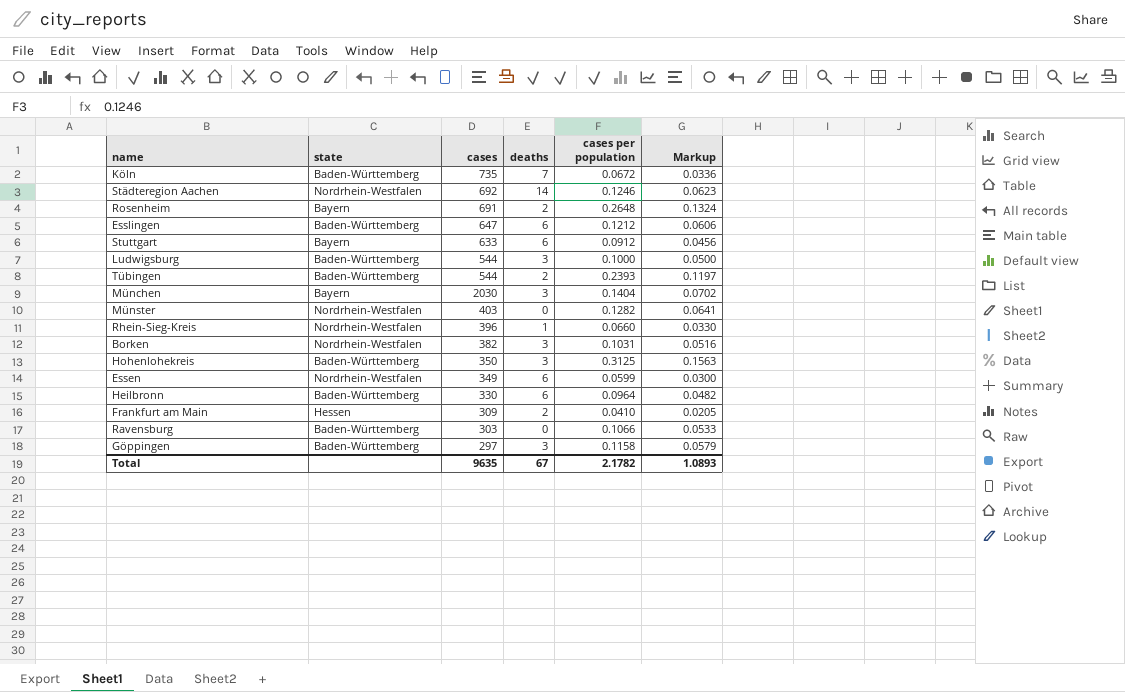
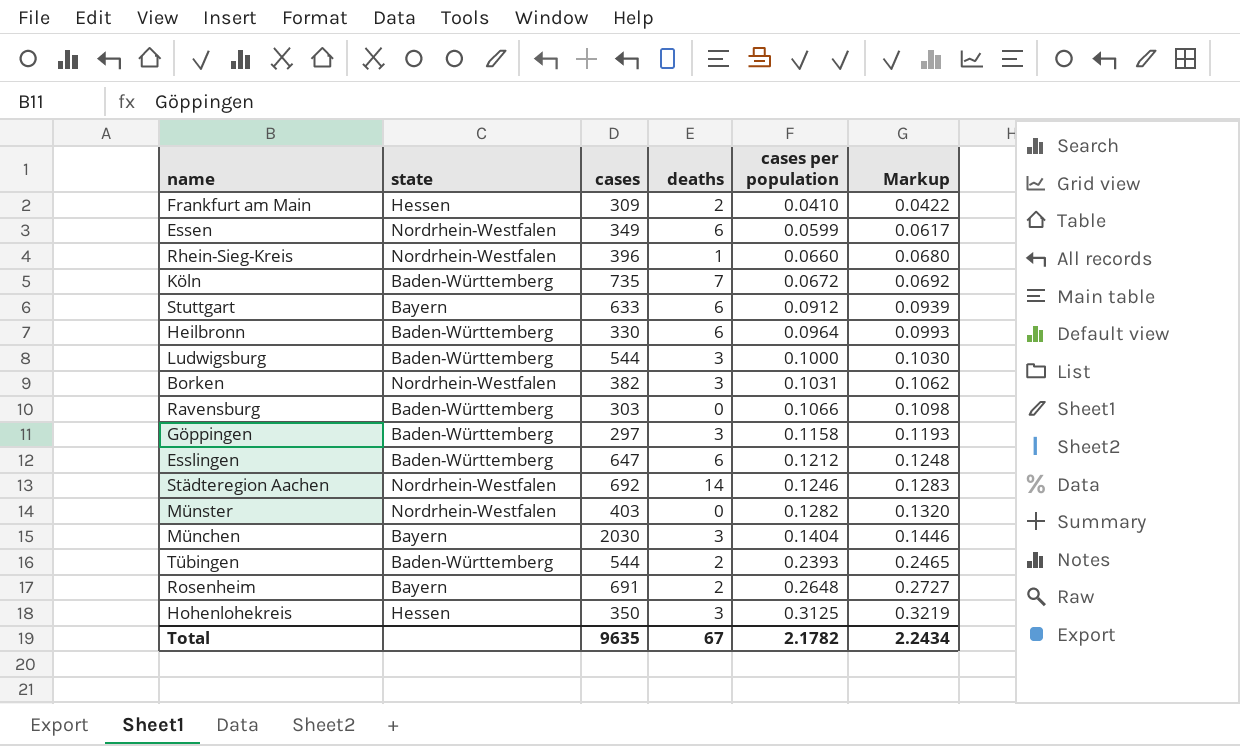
row order: none -> cases per population ascending
column Markup | formula: [cases per population] * 0.5 -> [cases per population] * 1.03
Hohenlohekreis | state: Baden-Württemberg -> Hessen
Total | Markup: 1.0893 -> 2.2434

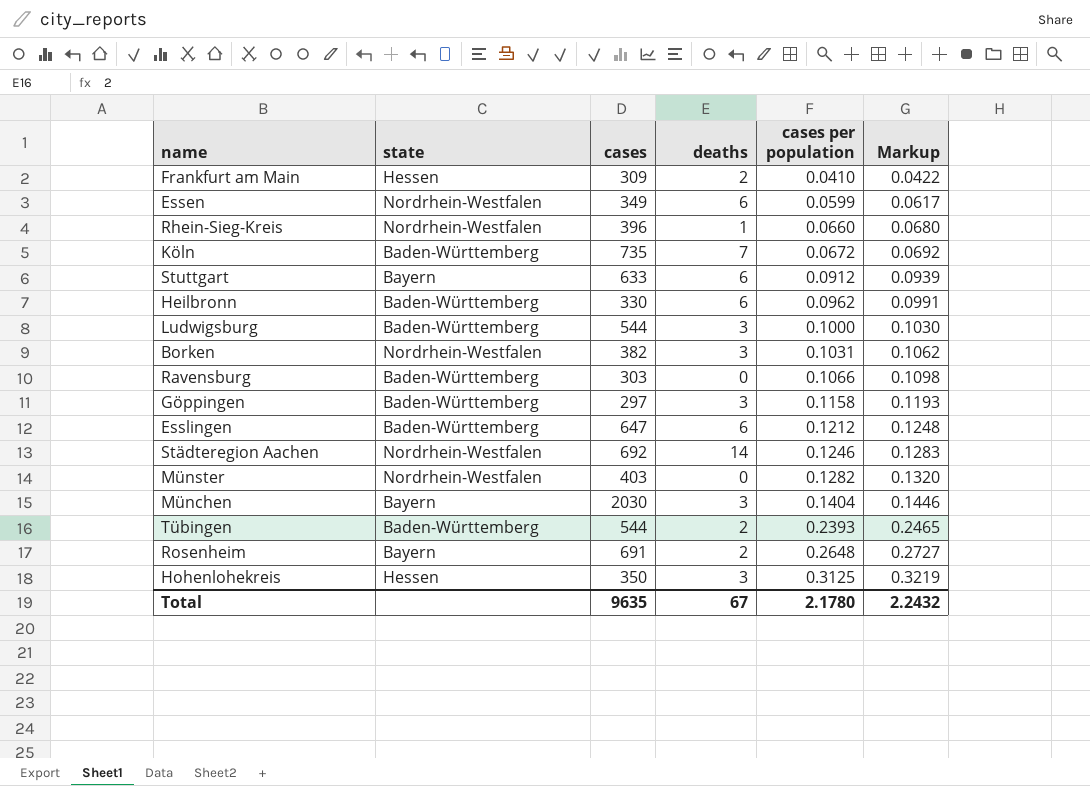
Heilbronn | cases per population: 0.0964 -> 0.0962
Heilbronn | Markup: 0.0993 -> 0.0991
Total | cases per population: 2.1782 -> 2.1780
Total | Markup: 2.2434 -> 2.2432

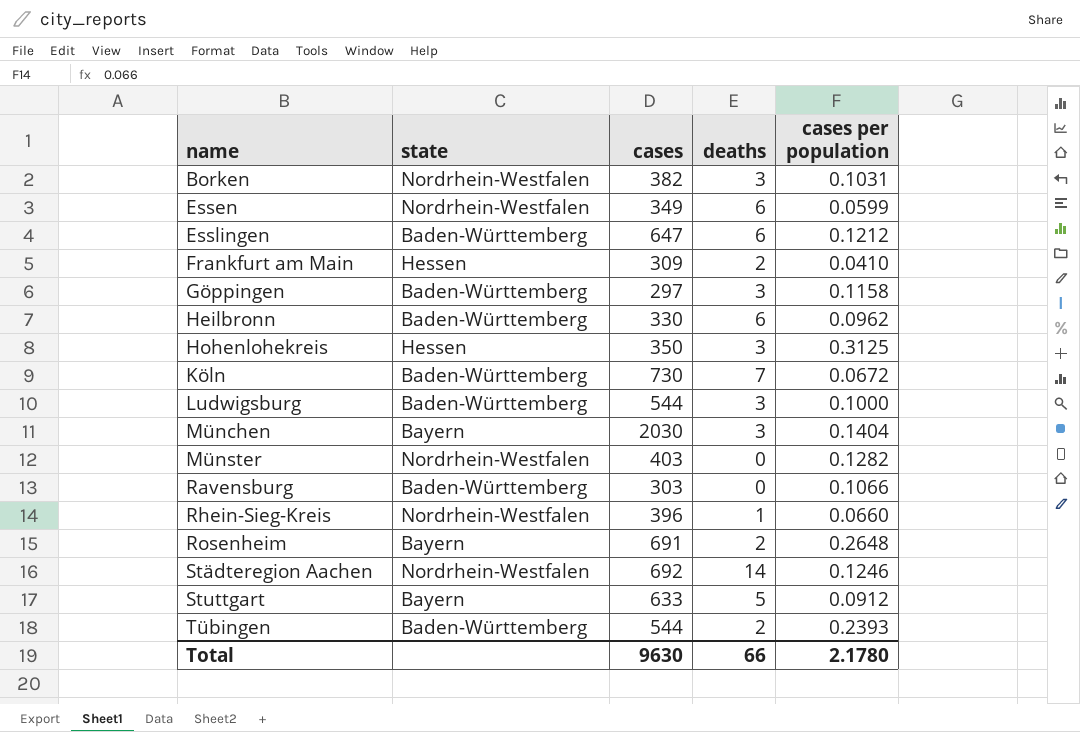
row order: cases per population ascending -> name ascending
column Markup | formula: [cases per population] * 1.03 -> none
Köln | cases: 735 -> 730
Stuttgart | deaths: 6 -> 5
Total | cases: 9635 -> 9630
Total | deaths: 67 -> 66

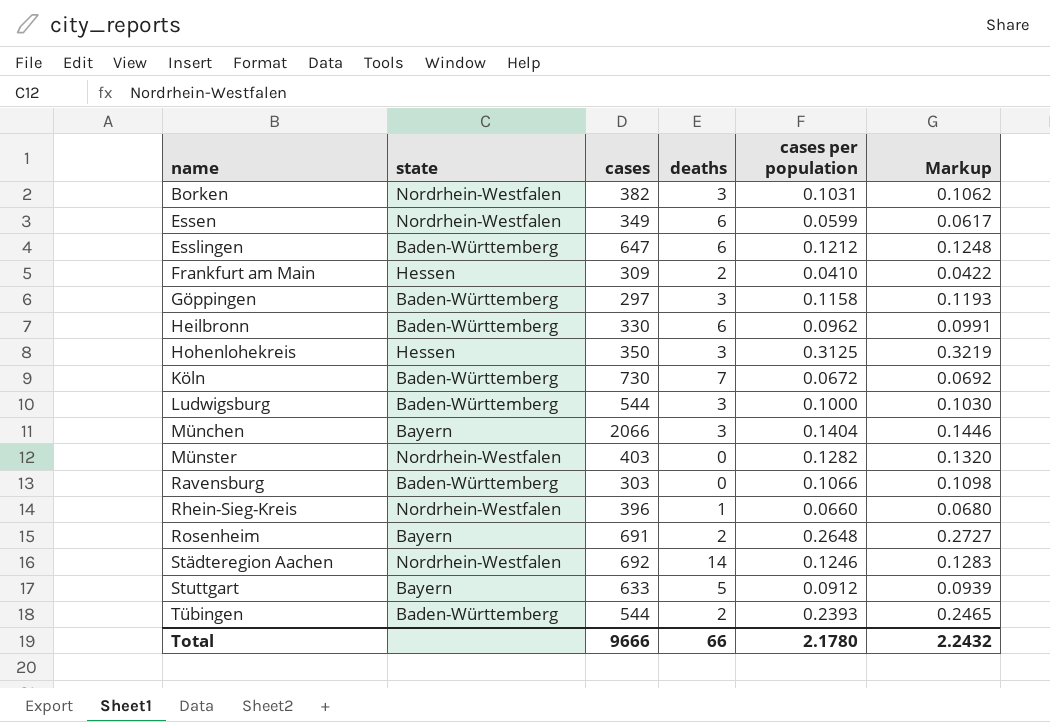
column Markup | formula: none -> [cases per population] * 1.03
München | cases: 2030 -> 2066
Total | cases: 9630 -> 9666

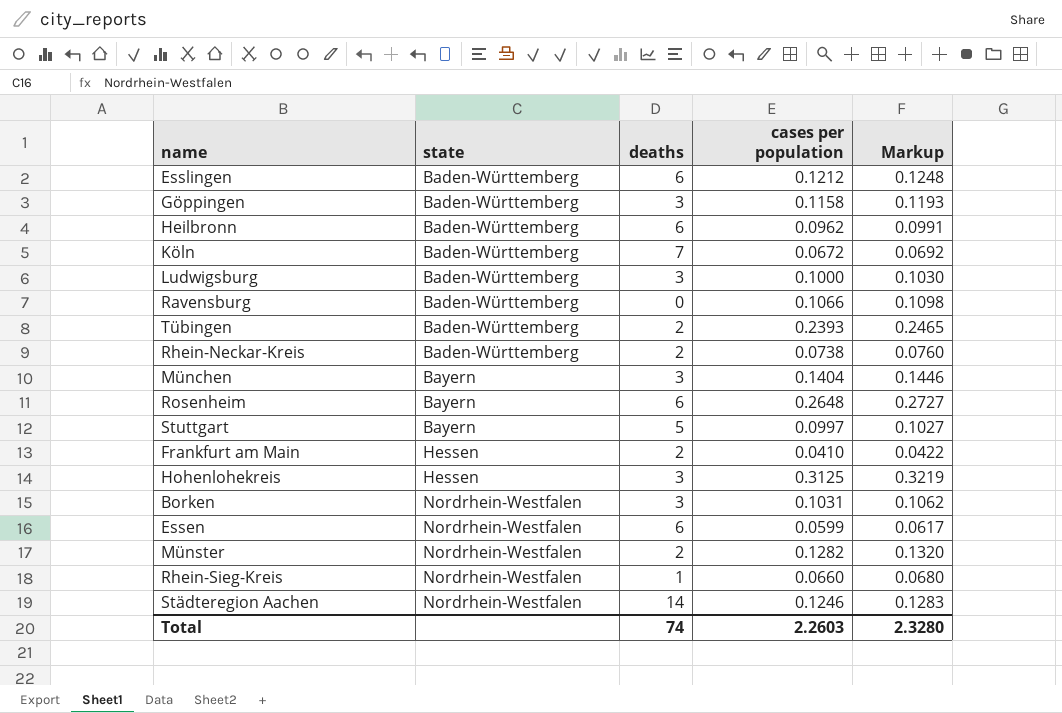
row order: name ascending -> state ascending
column cases | position: 3 -> none
row Rhein-Neckar-Kreis: none -> Baden-Württemberg | 2 | 0.0738 | 0.0760
Rosenheim | deaths: 2 -> 6
Stuttgart | cases per population: 0.0912 -> 0.0997
Stuttgart | Markup: 0.0939 -> 0.1027
Münster | deaths: 0 -> 2
Total | deaths: 66 -> 74
Total | cases per population: 2.1780 -> 2.2603
Total | Markup: 2.2432 -> 2.3280

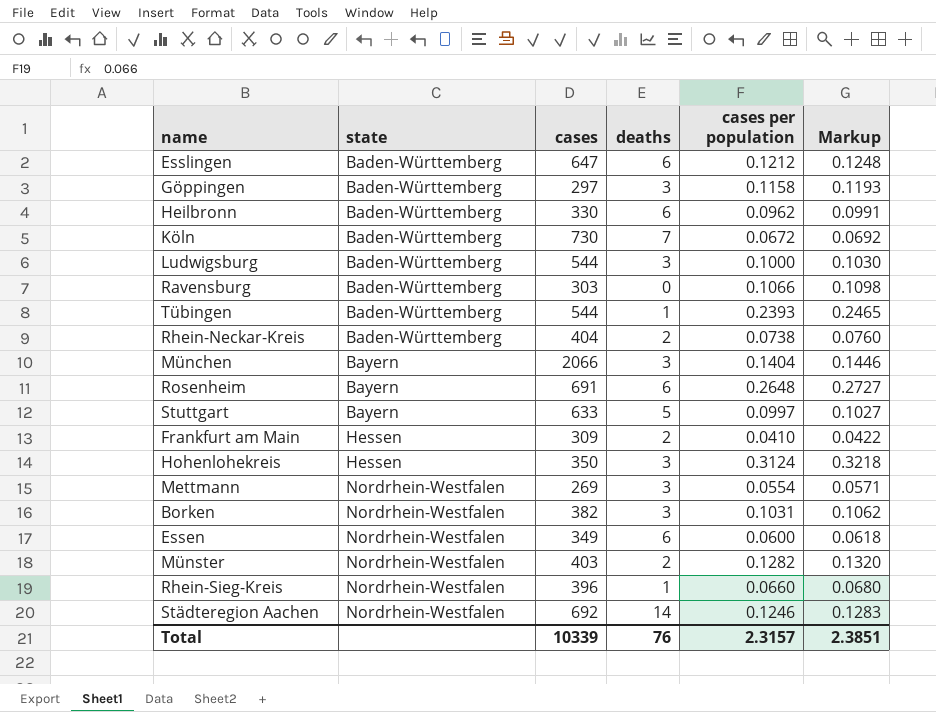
column cases | position: none -> 3
Tübingen | deaths: 2 -> 1
Hohenlohekreis | cases per population: 0.3125 -> 0.3124
Hohenlohekreis | Markup: 0.3219 -> 0.3218
row Mettmann: none -> Nordrhein-Westfalen | 269 | 3 | 0.0554 | 0.0571
Essen | cases per population: 0.0599 -> 0.0600
Essen | Markup: 0.0617 -> 0.0618
Total | deaths: 74 -> 76
Total | cases per population: 2.2603 -> 2.3157
Total | Markup: 2.3280 -> 2.3851

